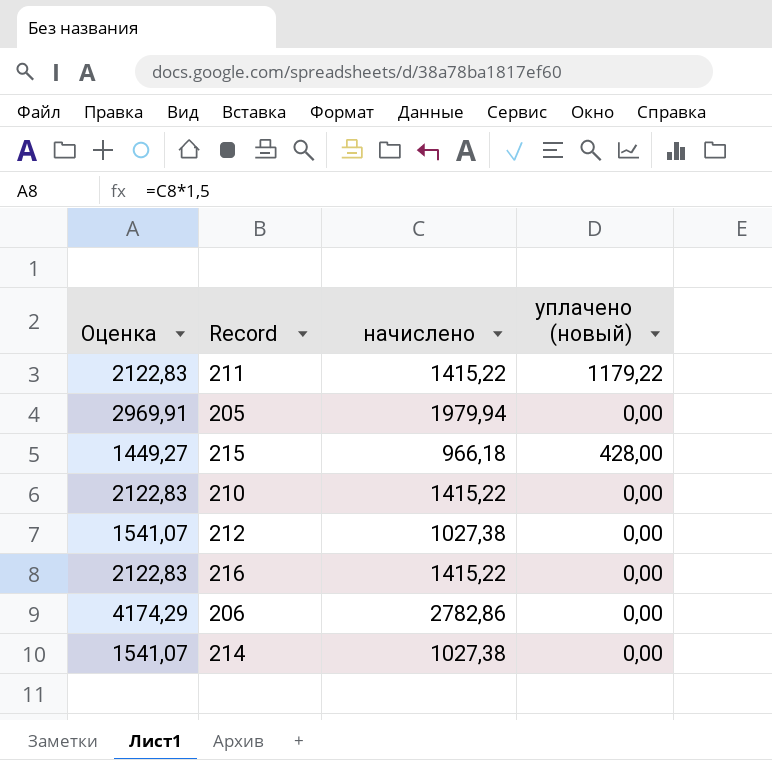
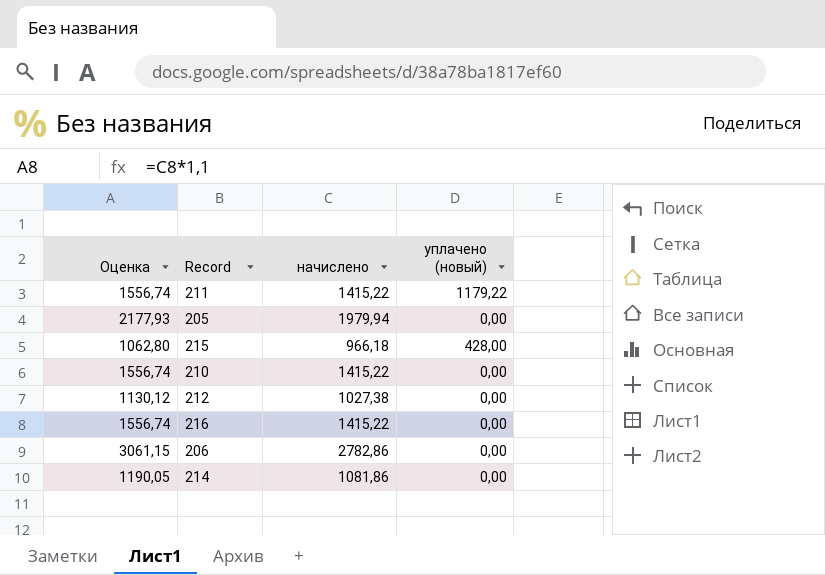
column Оценка | formula: [начислено] * 1,5 -> [начислено] * 1,1
214 | начислено: 1027,38 -> 1081,86

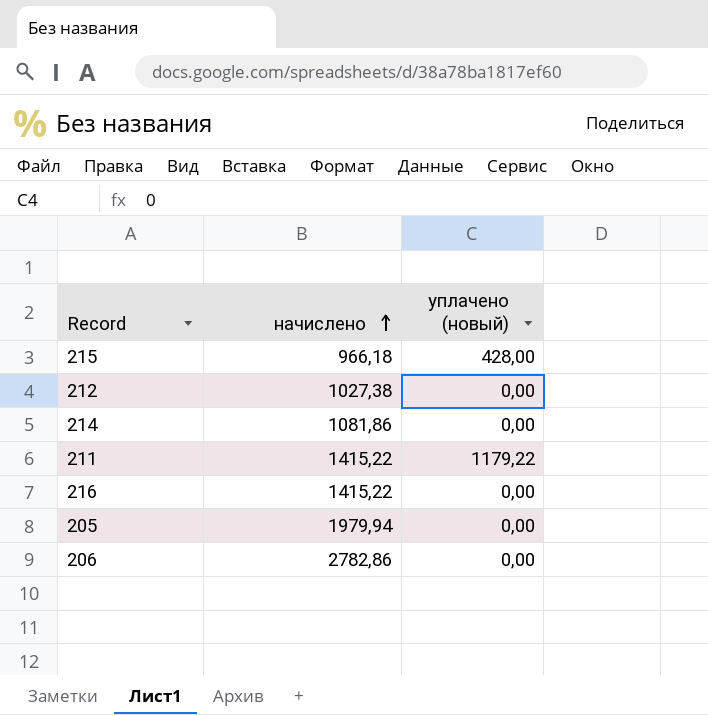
row order: none -> начислено ascending
column Оценка | formula: [начислено] * 1,1 -> none
row 210: 1556,74 | 1415,22 | 0,00 -> none

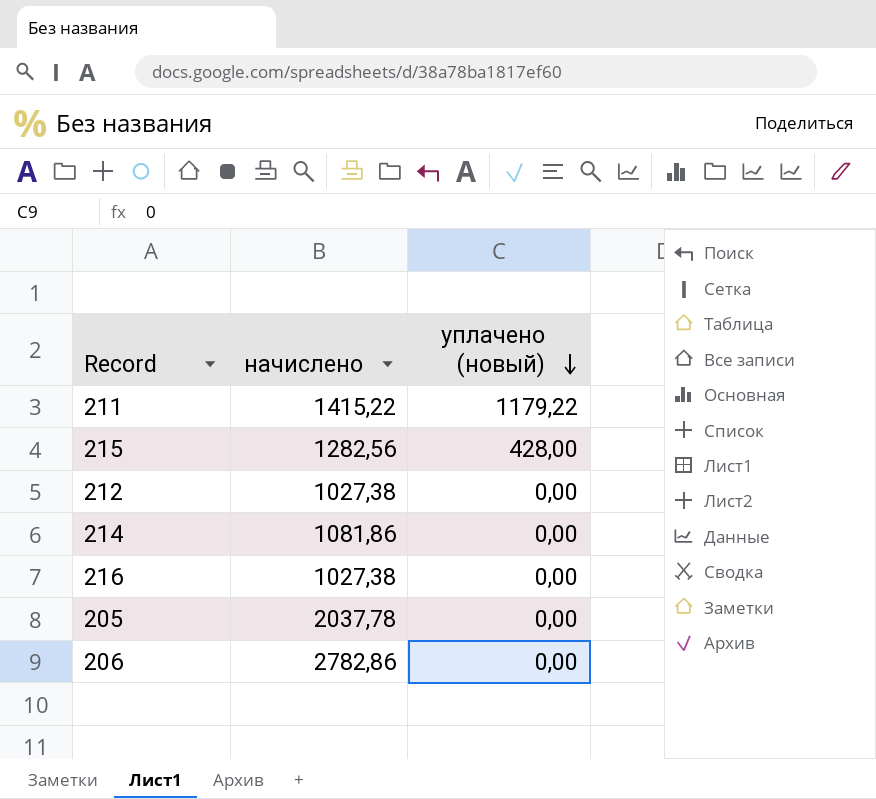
row order: начислено ascending -> уплачено (новый) descending
215 | начислено: 966,18 -> 1282,56
216 | начислено: 1415,22 -> 1027,38
205 | начислено: 1979,94 -> 2037,78

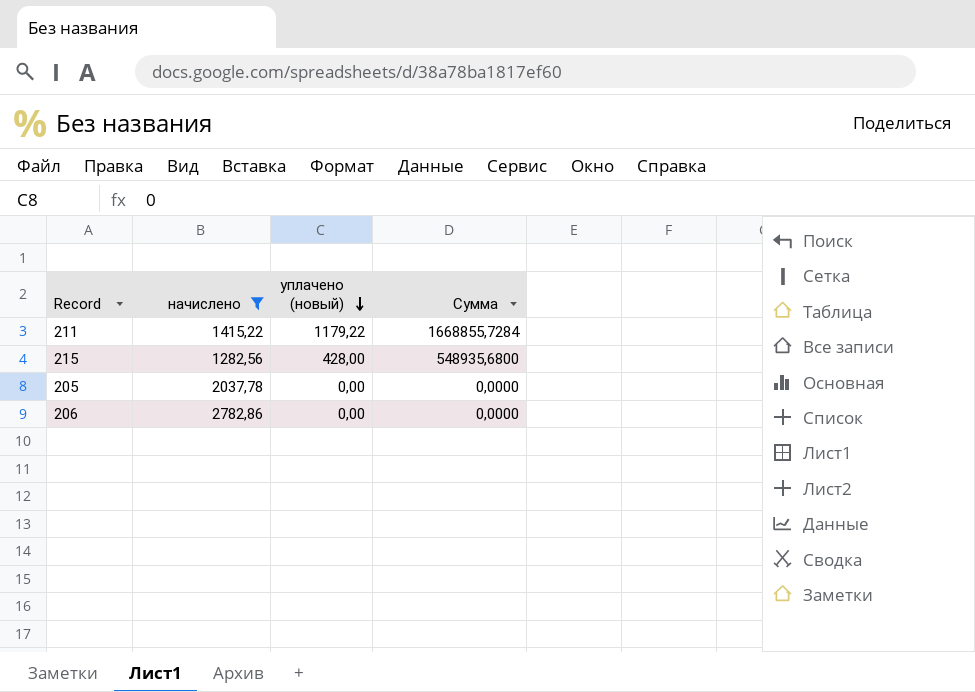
filter: none -> начислено >= 1282,56
column Сумма | formula: none -> [начислено] * [уплачено (новый)]

